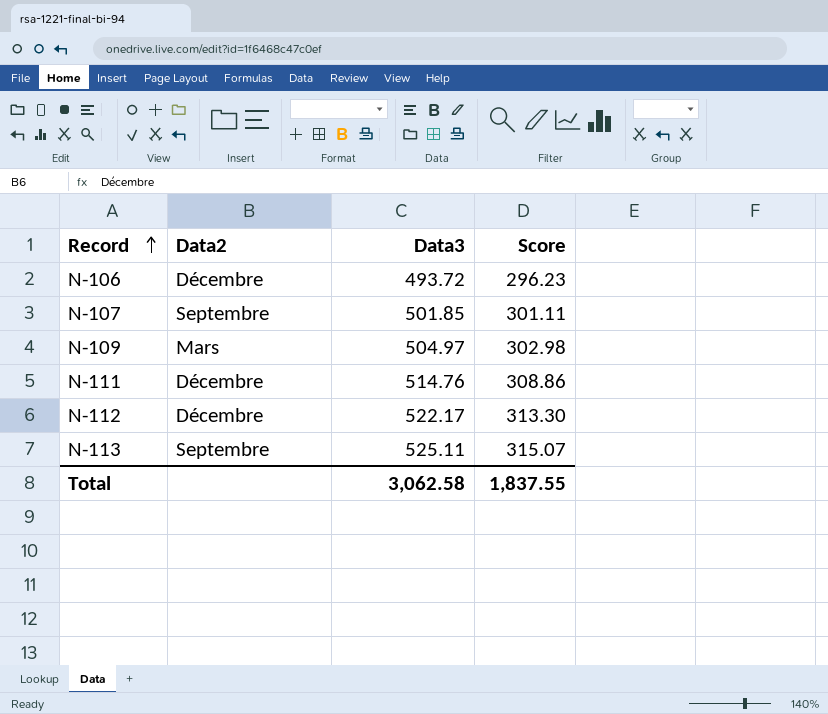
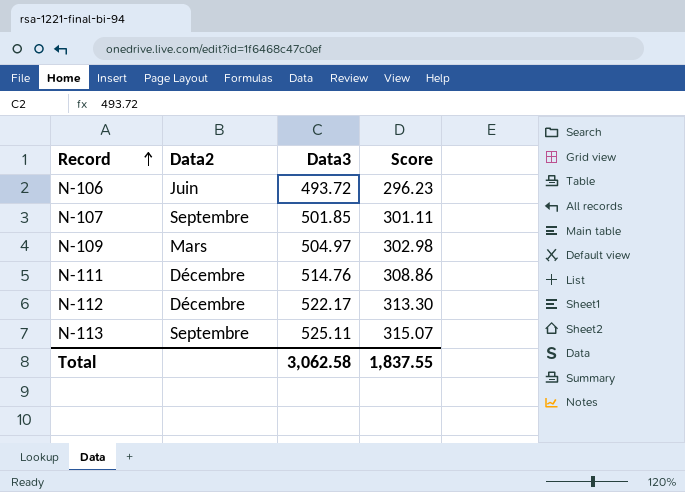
N-106 | Data2: Décembre -> Juin

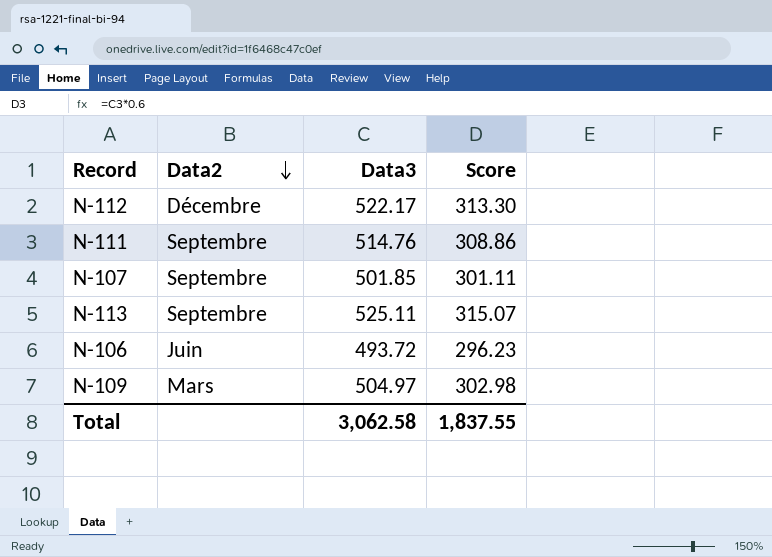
row order: Record ascending -> Data2 descending
N-111 | Data2: Décembre -> Septembre

